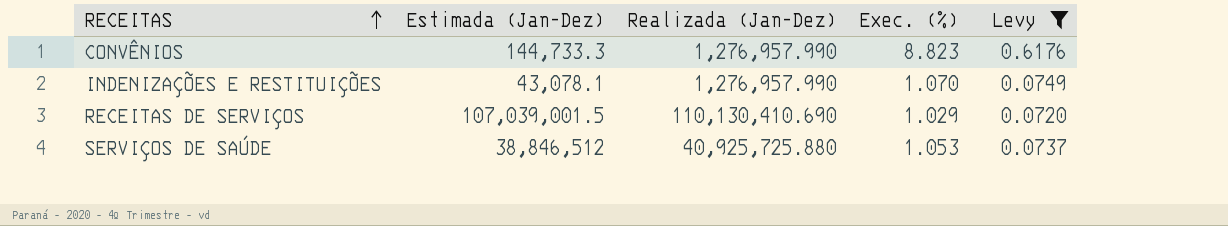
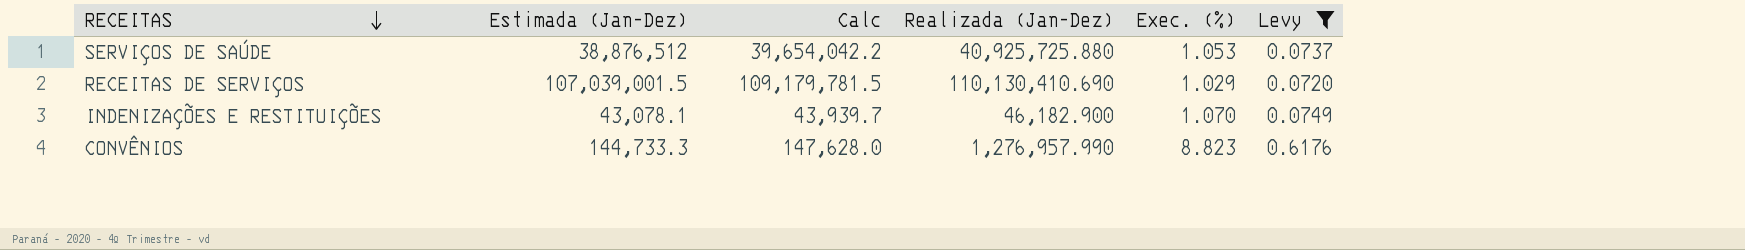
row order: RECEITAS ascending -> RECEITAS descending
column Calc | formula: none -> [Estimada (Jan-Dez)] * 1.02
SERVIÇOS DE SAÚDE | Estimada (Jan-Dez): 38,846,512 -> 38,876,512
INDENIZAÇÕES E RESTITUIÇÕES | Realizada (Jan-Dez): 1,276,957.990 -> 46,182.900

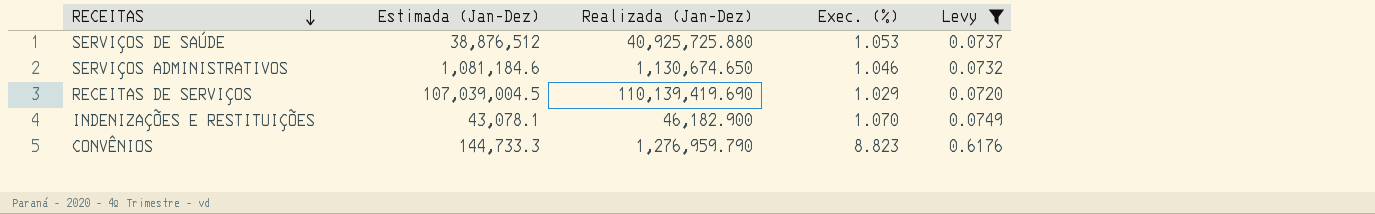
column Calc | formula: [Estimada (Jan-Dez)] * 1.02 -> none
row SERVIÇOS ADMINISTRATIVOS: none -> 1,081,184.6 | 1,130,674.650 | 1.046 | 0.0732
RECEITAS DE SERVIÇOS | Estimada (Jan-Dez): 107,039,001.5 -> 107,039,004.5
RECEITAS DE SERVIÇOS | Realizada (Jan-Dez): 110,130,410.690 -> 110,139,419.690
CONVÊNIOS | Realizada (Jan-Dez): 1,276,957.990 -> 1,276,959.790

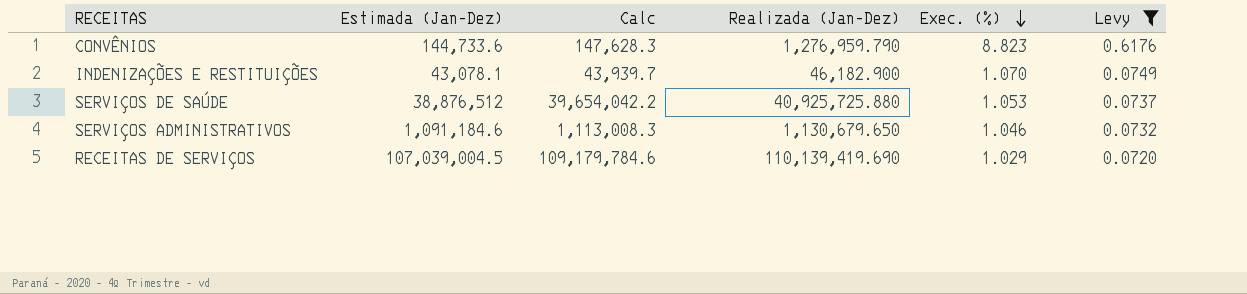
row order: RECEITAS descending -> Exec. (%) descending
column Calc | formula: none -> [Estimada (Jan-Dez)] * 1.02
CONVÊNIOS | Estimada (Jan-Dez): 144,733.3 -> 144,733.6
SERVIÇOS ADMINISTRATIVOS | Estimada (Jan-Dez): 1,081,184.6 -> 1,091,184.6
SERVIÇOS ADMINISTRATIVOS | Realizada (Jan-Dez): 1,130,674.650 -> 1,130,679.650

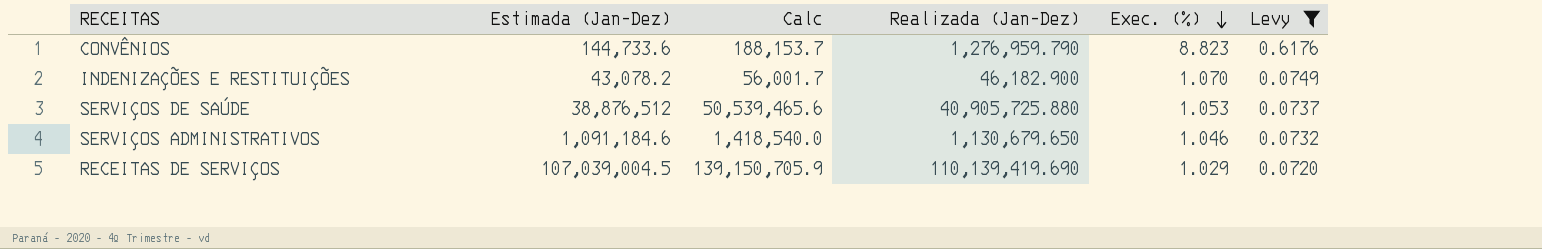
column Calc | formula: [Estimada (Jan-Dez)] * 1.02 -> [Estimada (Jan-Dez)] * 1.3
INDENIZAÇÕES E RESTITUIÇÕES | Estimada (Jan-Dez): 43,078.1 -> 43,078.2
SERVIÇOS DE SAÚDE | Realizada (Jan-Dez): 40,925,725.880 -> 40,905,725.880

